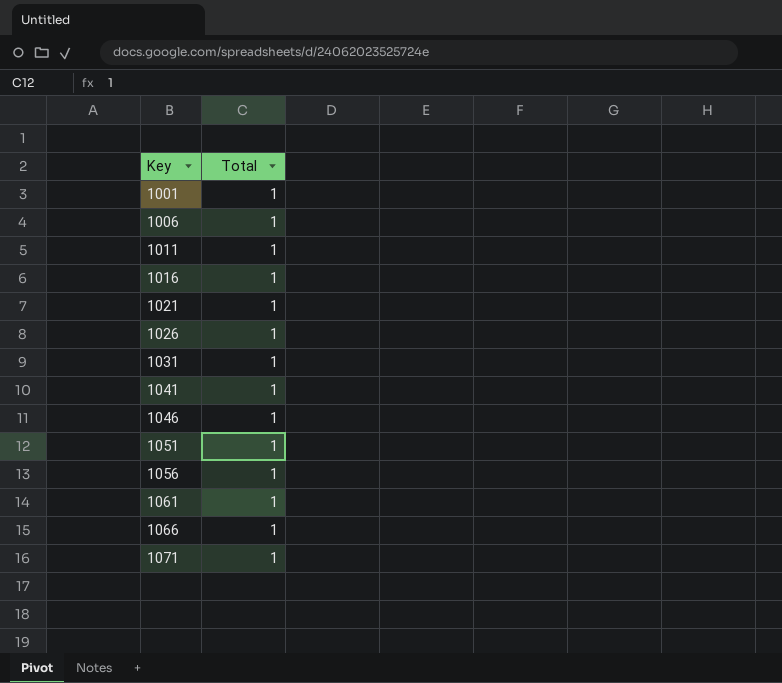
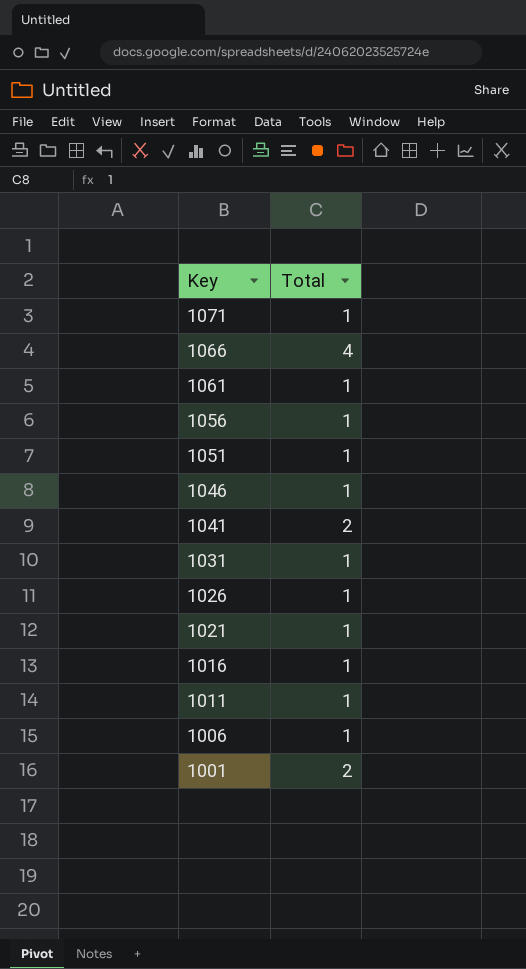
row order: Key ascending -> Key descending
1066 | Total: 1 -> 4
1041 | Total: 1 -> 2
1001 | Total: 1 -> 2

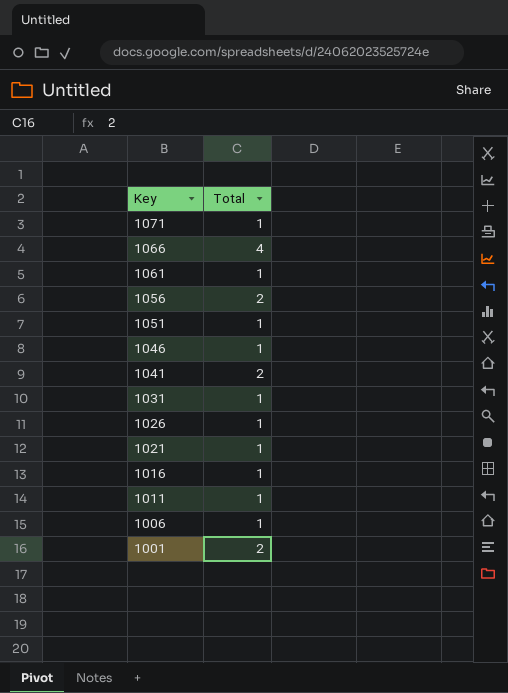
1056 | Total: 1 -> 2

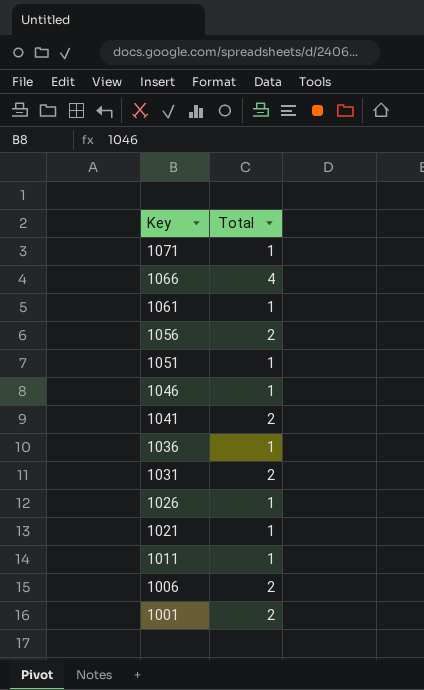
row 1016: 1 -> none
row 1036: none -> 1
1031 | Total: 1 -> 2
1006 | Total: 1 -> 2

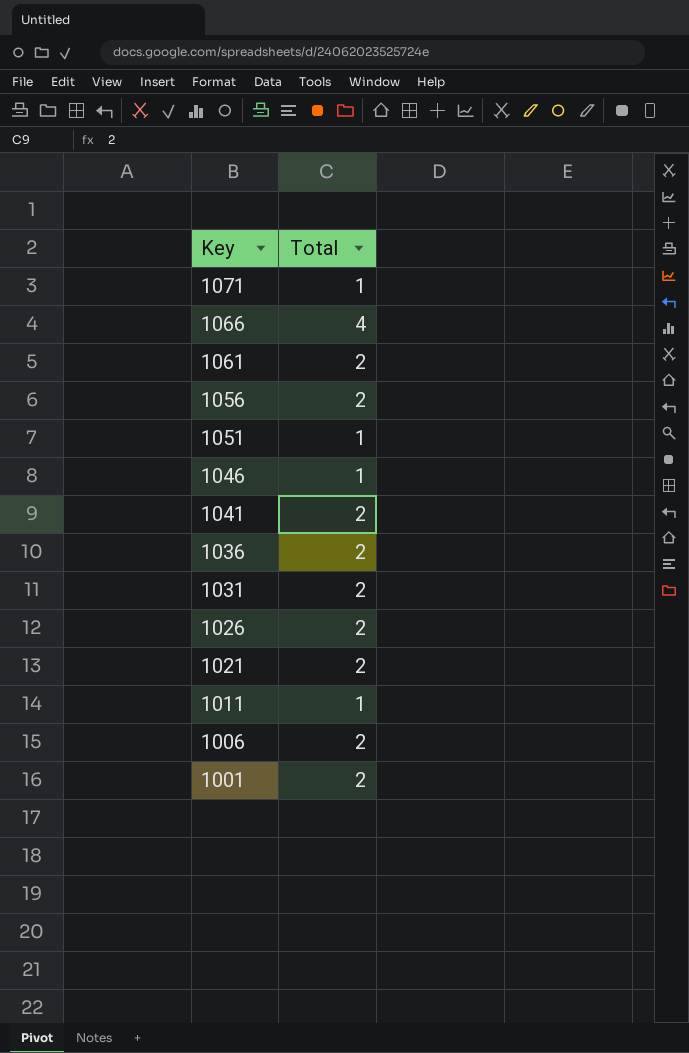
1061 | Total: 1 -> 2
1036 | Total: 1 -> 2
1026 | Total: 1 -> 2
1021 | Total: 1 -> 2

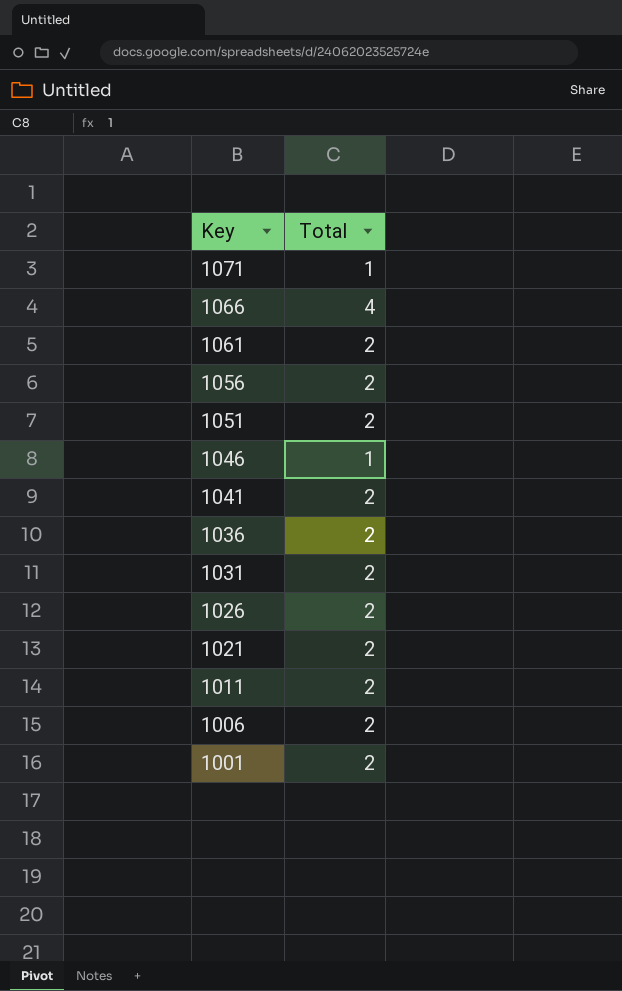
1051 | Total: 1 -> 2
1011 | Total: 1 -> 2

